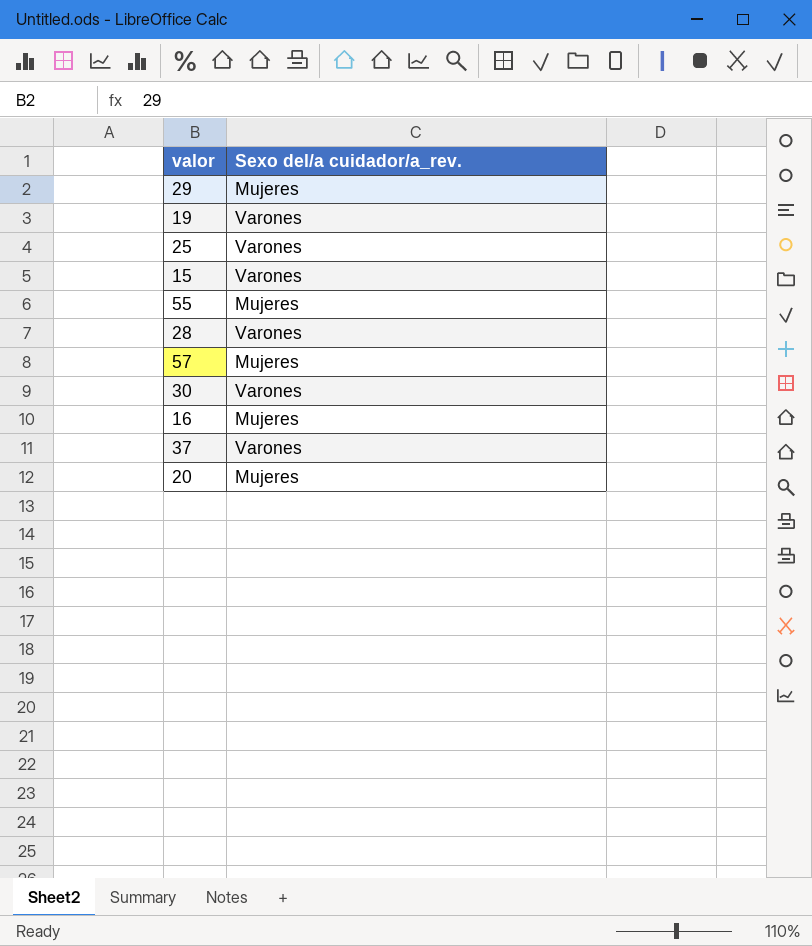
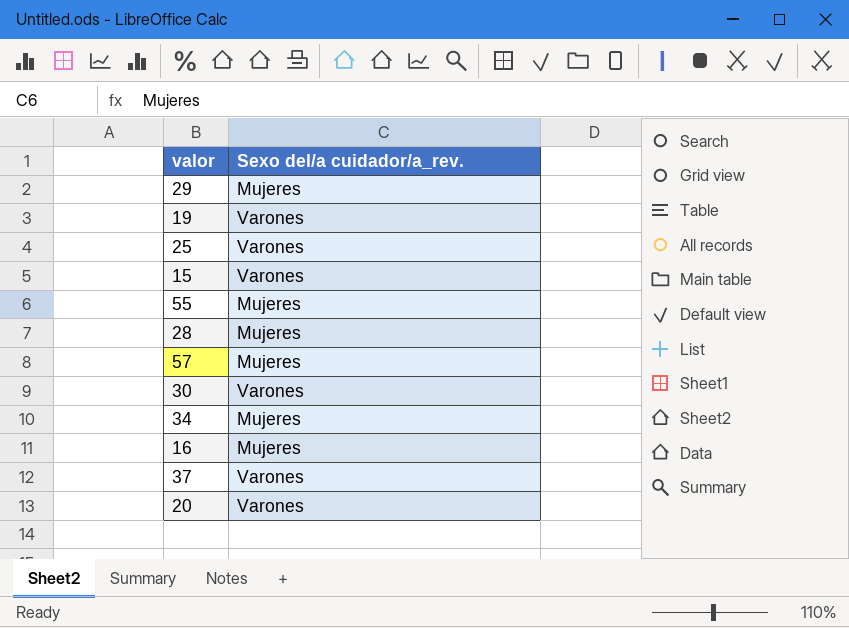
28 | Sexo del/a cuidador/a_rev.: Varones -> Mujeres
row 34: none -> Mujeres
20 | Sexo del/a cuidador/a_rev.: Mujeres -> Varones

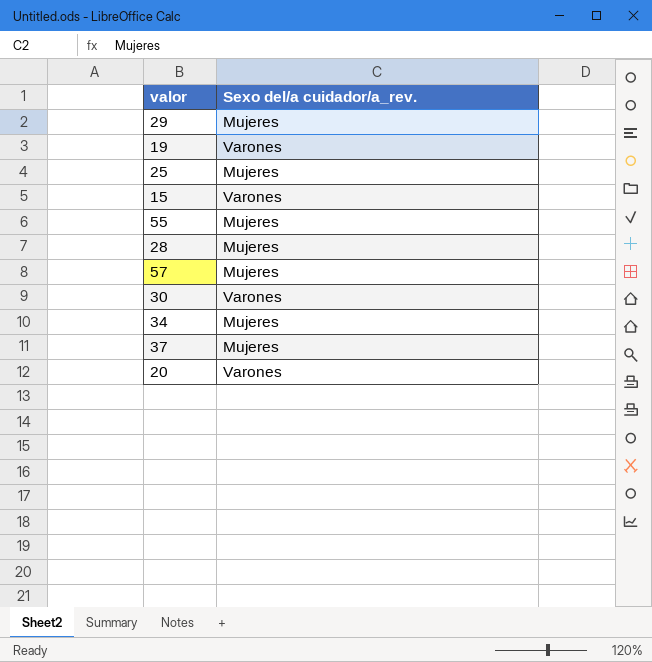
row 16: Mujeres -> none
25 | Sexo del/a cuidador/a_rev.: Varones -> Mujeres
37 | Sexo del/a cuidador/a_rev.: Varones -> Mujeres

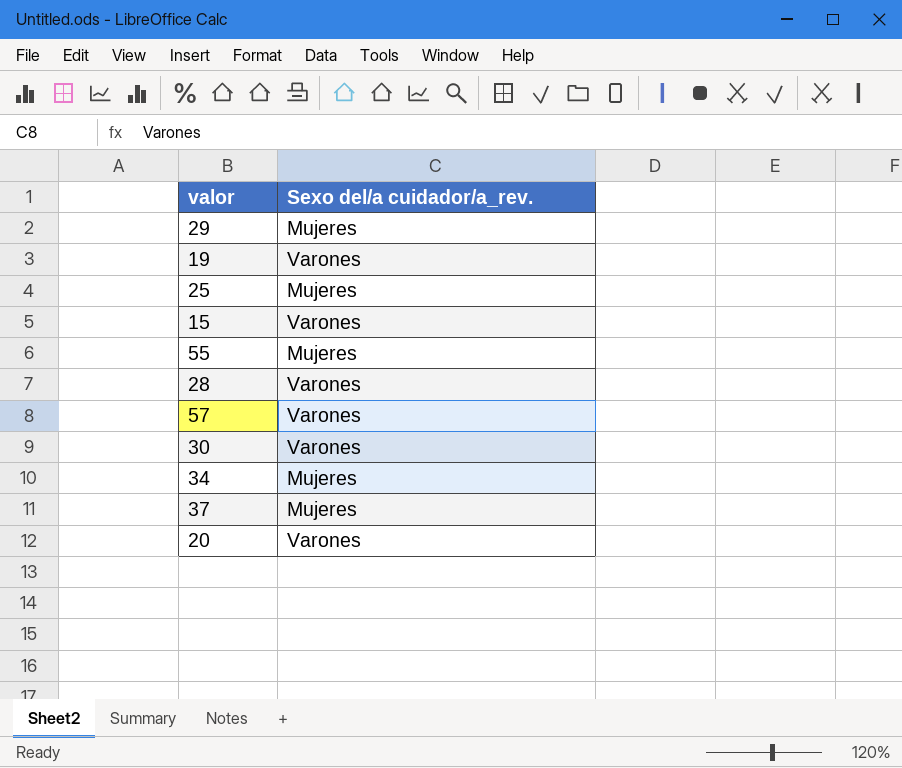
28 | Sexo del/a cuidador/a_rev.: Mujeres -> Varones
57 | Sexo del/a cuidador/a_rev.: Mujeres -> Varones

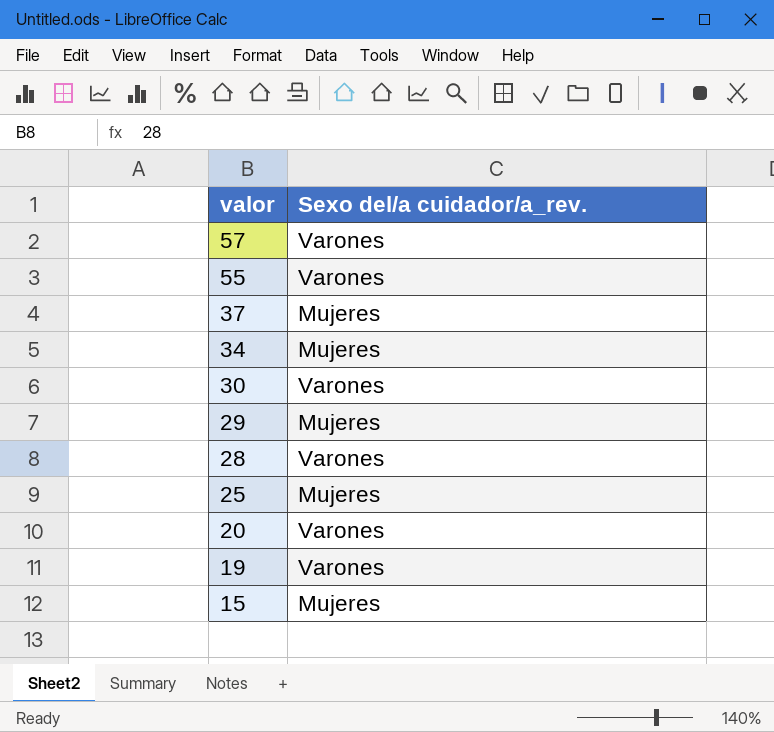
row order: none -> valor descending
55 | Sexo del/a cuidador/a_rev.: Mujeres -> Varones
15 | Sexo del/a cuidador/a_rev.: Varones -> Mujeres

